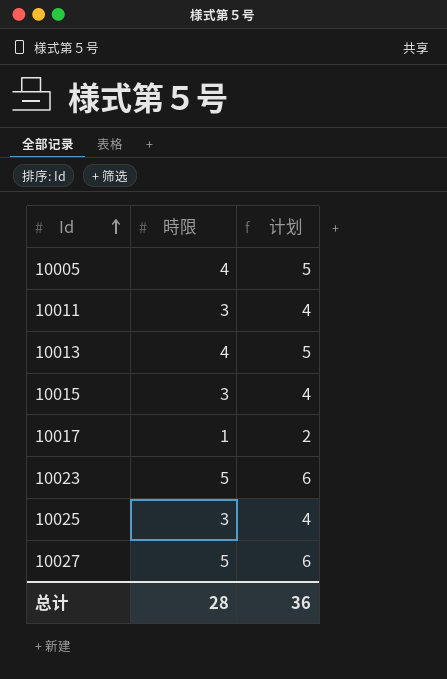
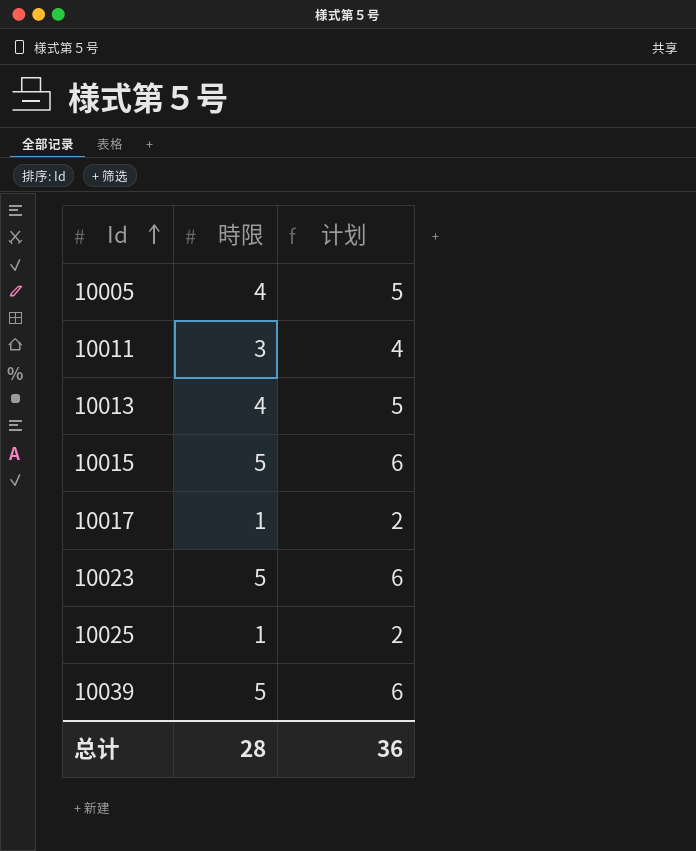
row 10027: 5 | 6 -> none
10015 | 時限: 3 -> 5
10015 | 计划: 4 -> 6
10025 | 時限: 3 -> 1
10025 | 计划: 4 -> 2
row 10039: none -> 5 | 6

